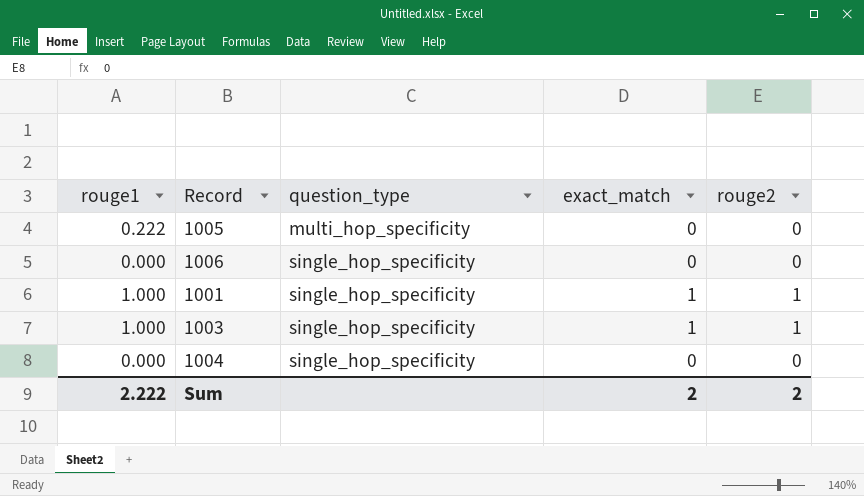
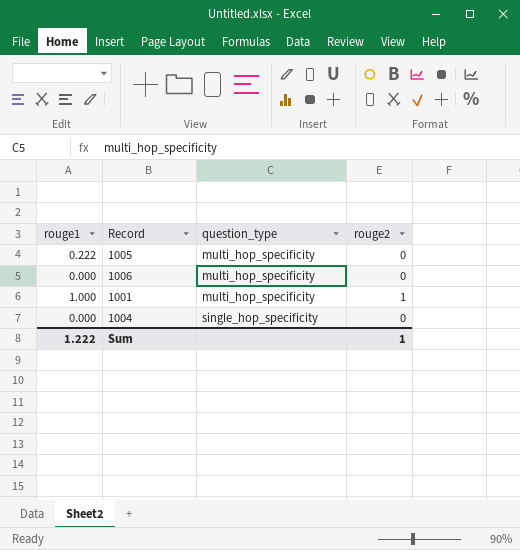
column exact_match | position: 4 -> none
row 1003: 1.000 | single_hop_specificity | 1 | 1 -> none
1006 | question_type: single_hop_specificity -> multi_hop_specificity
1001 | question_type: single_hop_specificity -> multi_hop_specificity
Sum | rouge1: 2.222 -> 1.222
Sum | rouge2: 2 -> 1

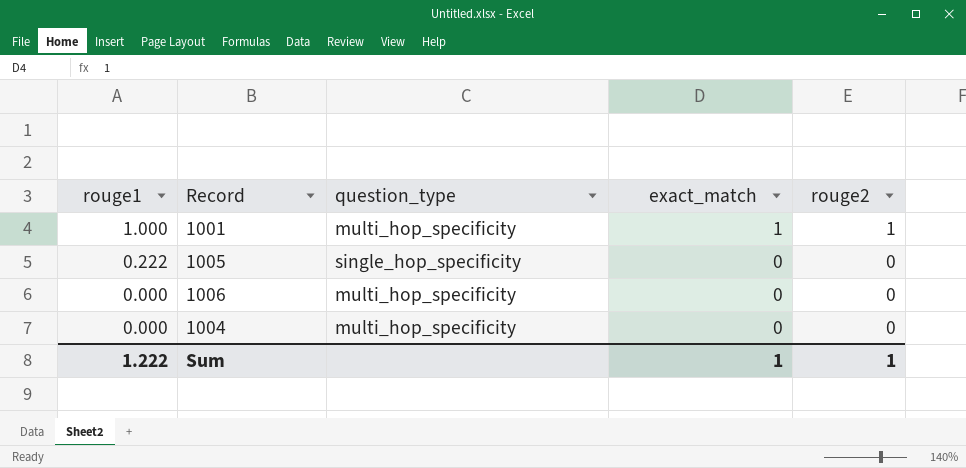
row order: question_type ascending -> rouge1 descending
column exact_match | position: none -> 4
1005 | question_type: multi_hop_specificity -> single_hop_specificity
1004 | question_type: single_hop_specificity -> multi_hop_specificity

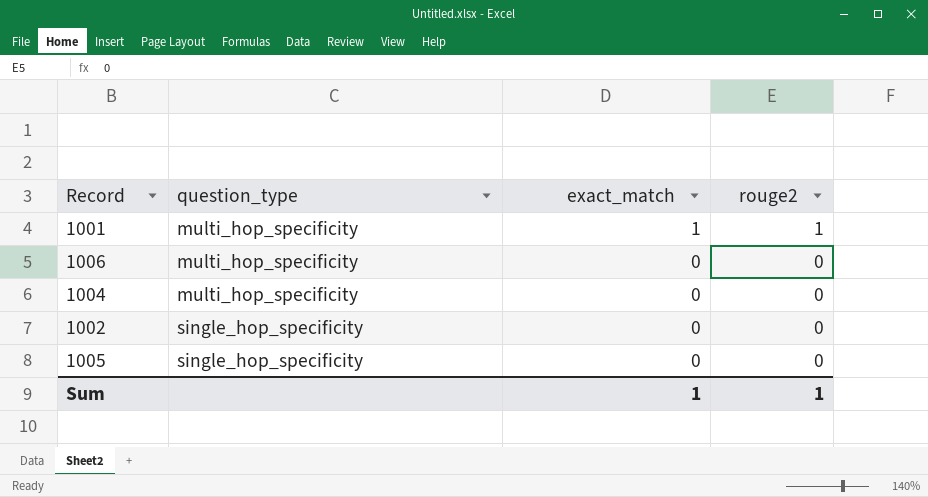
row order: rouge1 descending -> question_type ascending
column rouge1 | position: 1 -> none
row 1002: none -> single_hop_specificity | 0 | 0

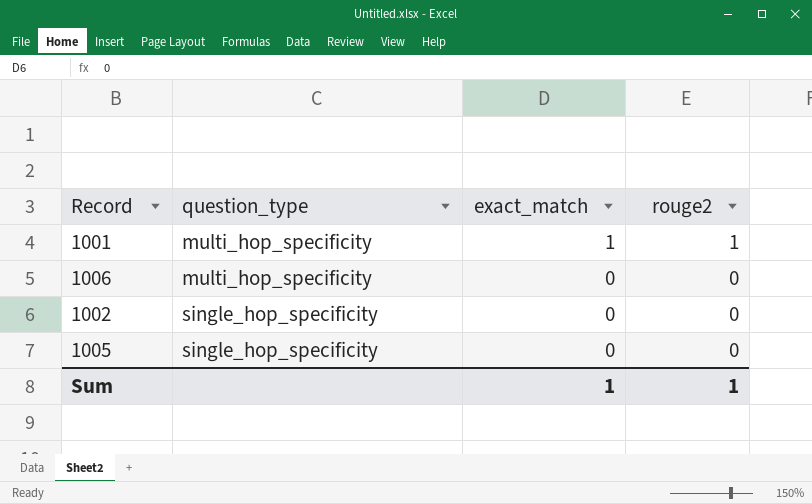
row 1004: multi_hop_specificity | 0 | 0 -> none

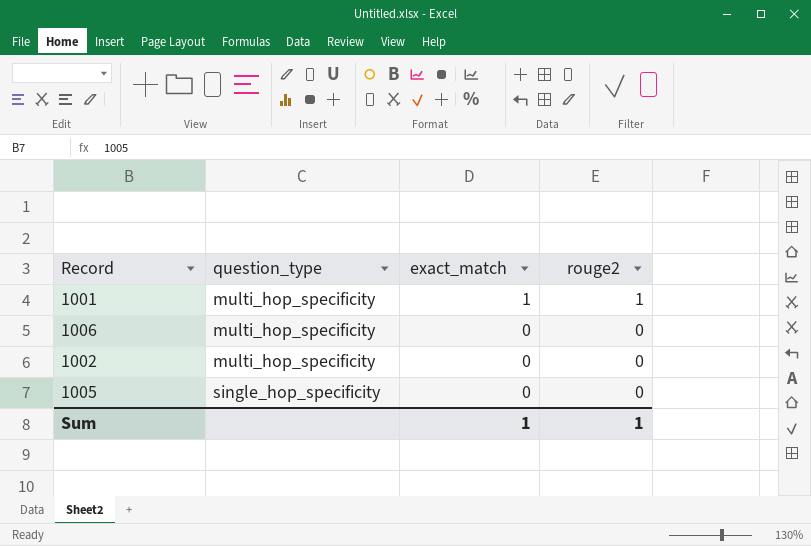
1002 | question_type: single_hop_specificity -> multi_hop_specificity

